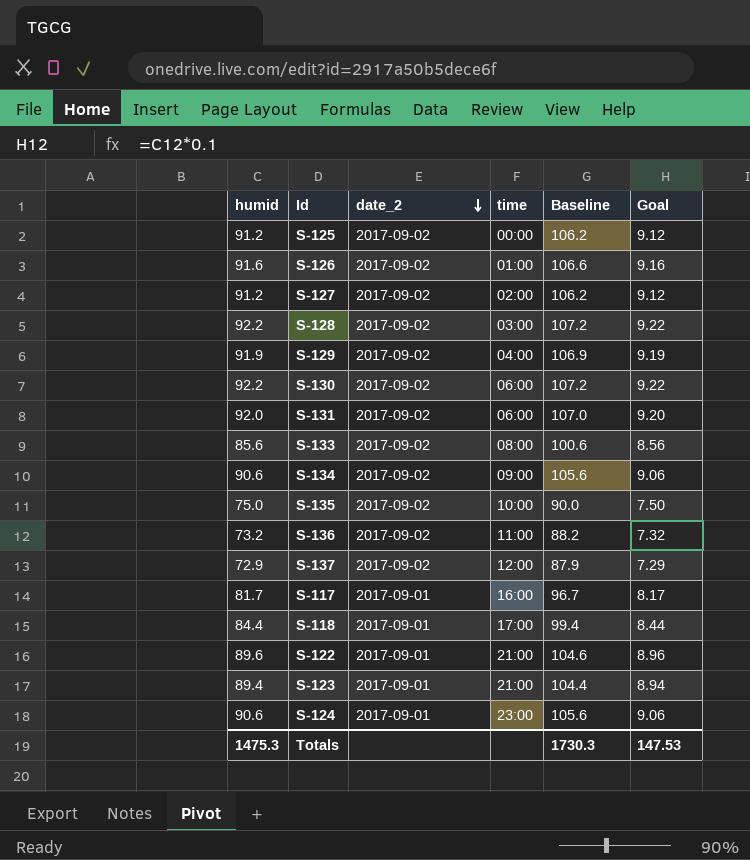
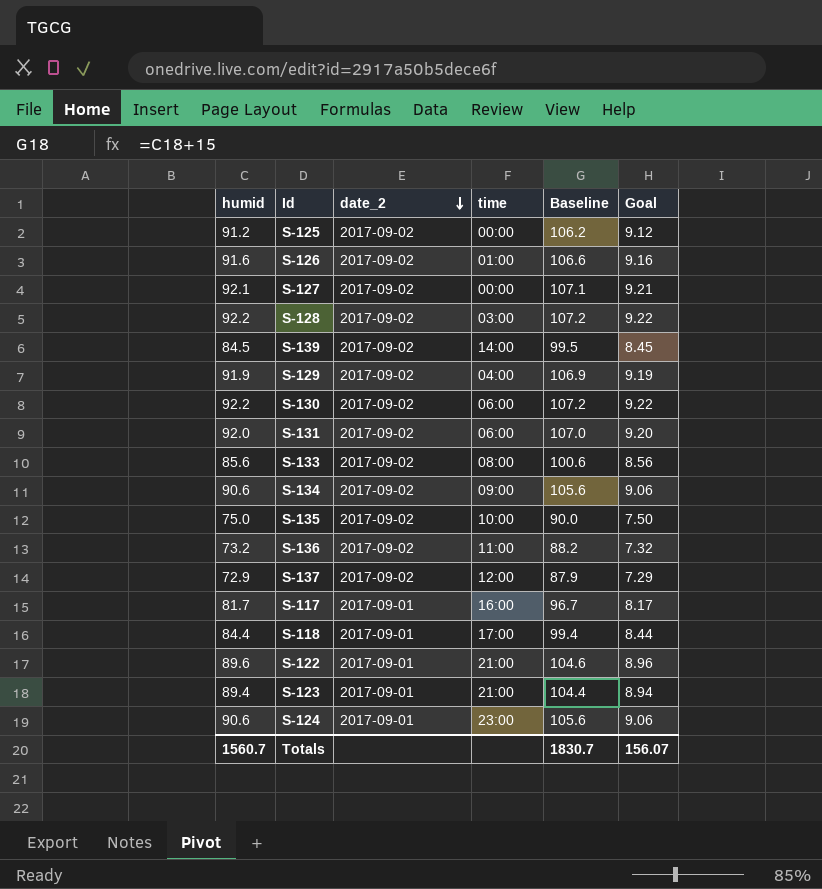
S-127 | humid: 91.2 -> 92.1
S-127 | time: 02:00 -> 00:00
S-127 | Baseline: 106.2 -> 107.1
S-127 | Goal: 9.12 -> 9.21
row S-139: none -> 84.5 | 2017-09-02 | 14:00 | 99.5 | 8.45
Totals | humid: 1475.3 -> 1560.7
Totals | Baseline: 1730.3 -> 1830.7
Totals | Goal: 147.53 -> 156.07

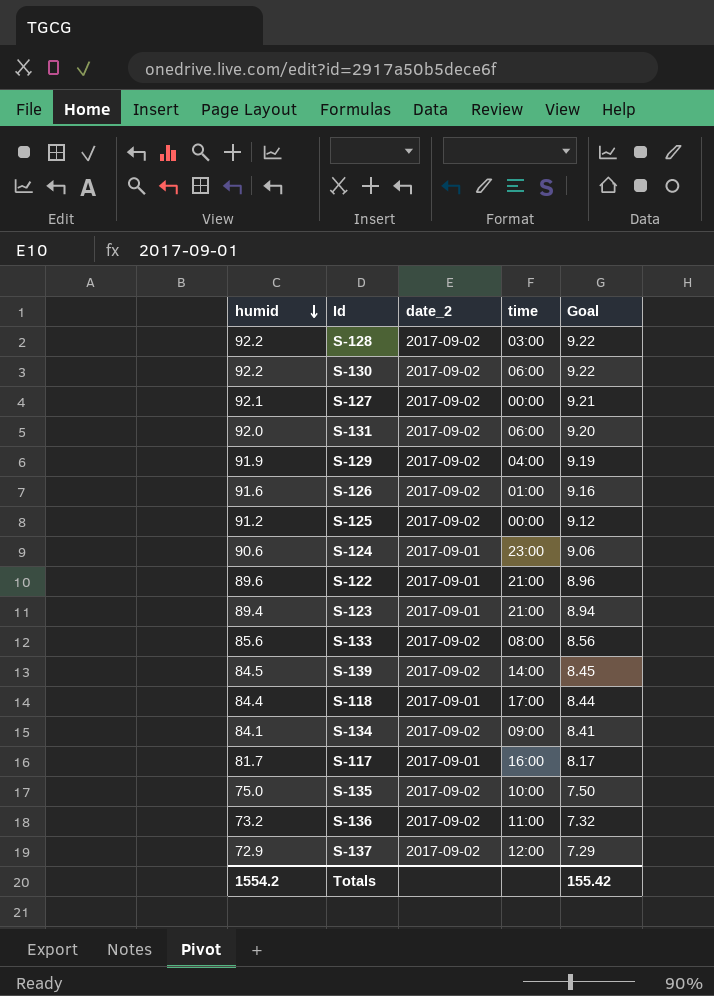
row order: date_2 descending -> humid descending
column Baseline | formula: [humid] + 15 -> none
S-134 | humid: 90.6 -> 84.1
S-134 | Goal: 9.06 -> 8.41
Totals | humid: 1560.7 -> 1554.2
Totals | Goal: 156.07 -> 155.42

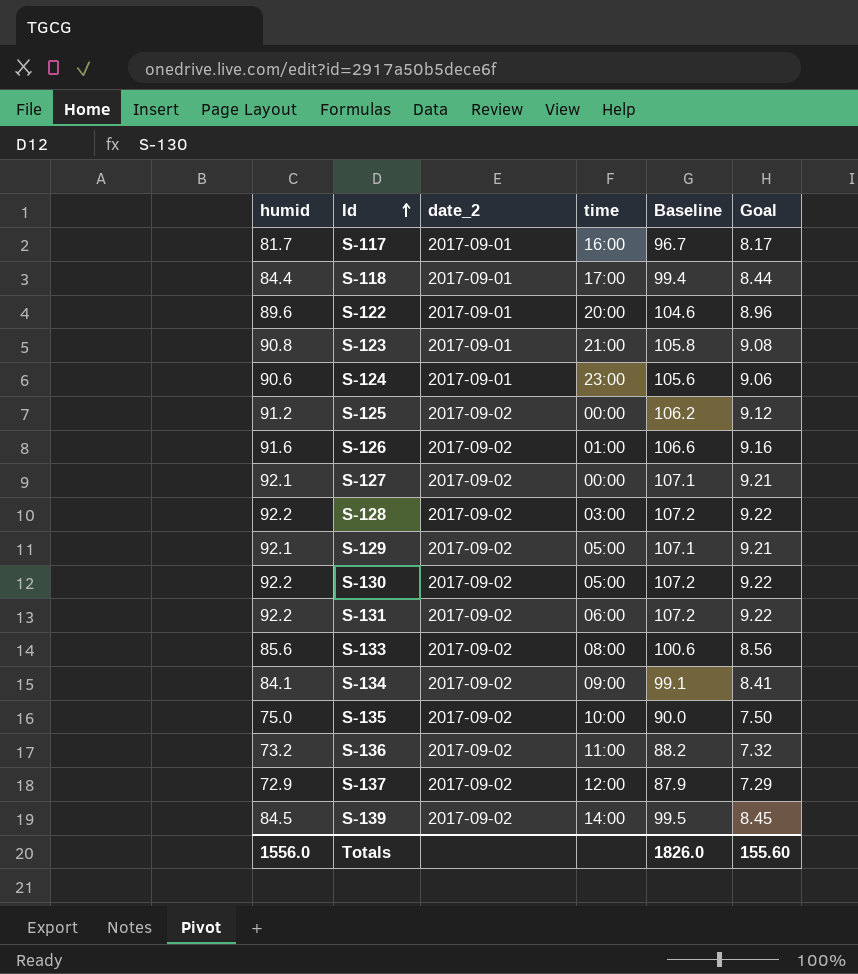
row order: humid descending -> Id ascending
column Baseline | formula: none -> [humid] + 15
S-122 | time: 21:00 -> 20:00
S-123 | humid: 89.4 -> 90.8
S-123 | Goal: 8.94 -> 9.08
S-129 | humid: 91.9 -> 92.1
S-129 | time: 04:00 -> 05:00
S-129 | Goal: 9.19 -> 9.21
S-130 | time: 06:00 -> 05:00
S-131 | humid: 92.0 -> 92.2
S-131 | Goal: 9.20 -> 9.22
Totals | humid: 1554.2 -> 1556.0
Totals | Goal: 155.42 -> 155.60

